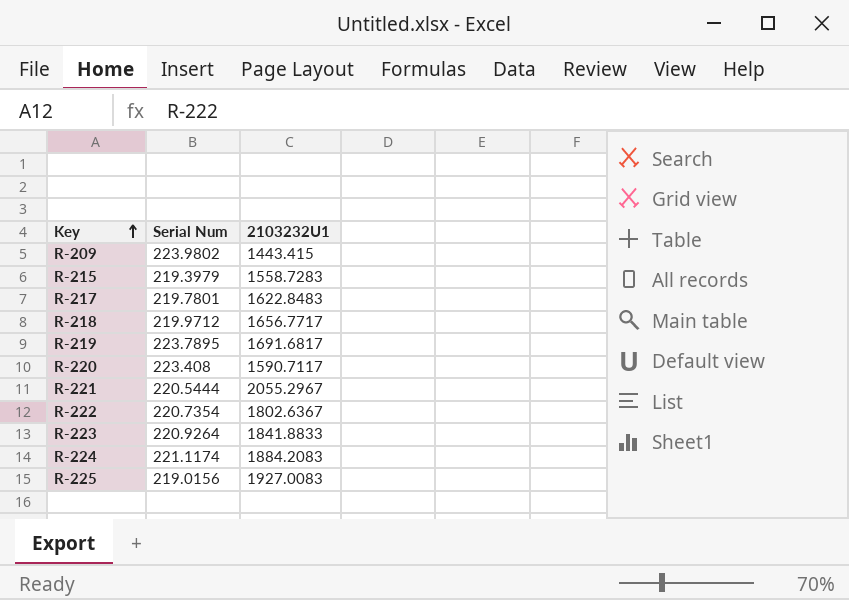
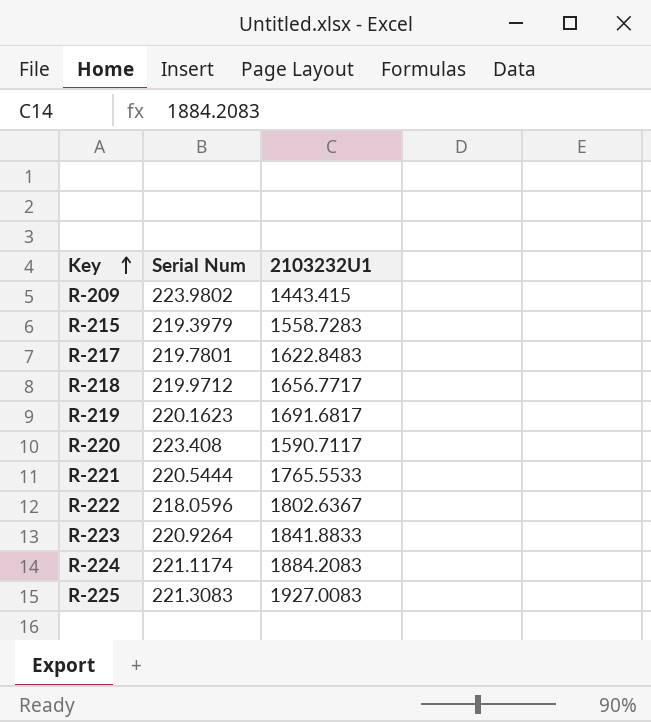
R-219 | Serial Num: 223.7895 -> 220.1623
R-221 | 2103232U1: 2055.2967 -> 1765.5533
R-222 | Serial Num: 220.7354 -> 218.0596
R-225 | Serial Num: 219.0156 -> 221.3083

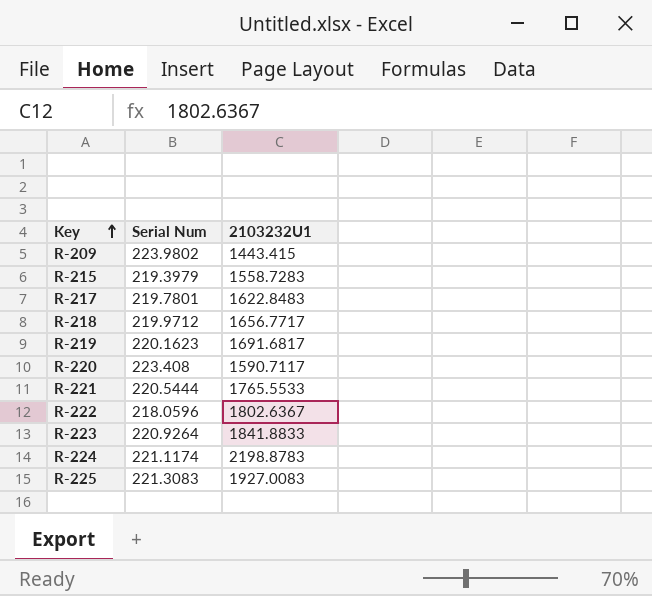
R-224 | 2103232U1: 1884.2083 -> 2198.8783

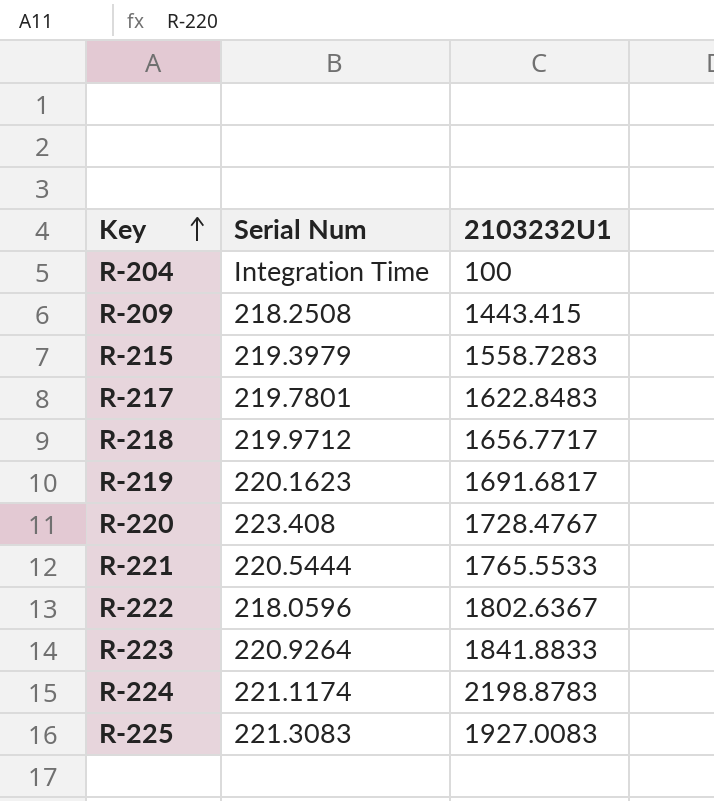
row R-204: none -> Integration Time | 100
R-209 | Serial Num: 223.9802 -> 218.2508
R-220 | 2103232U1: 1590.7117 -> 1728.4767

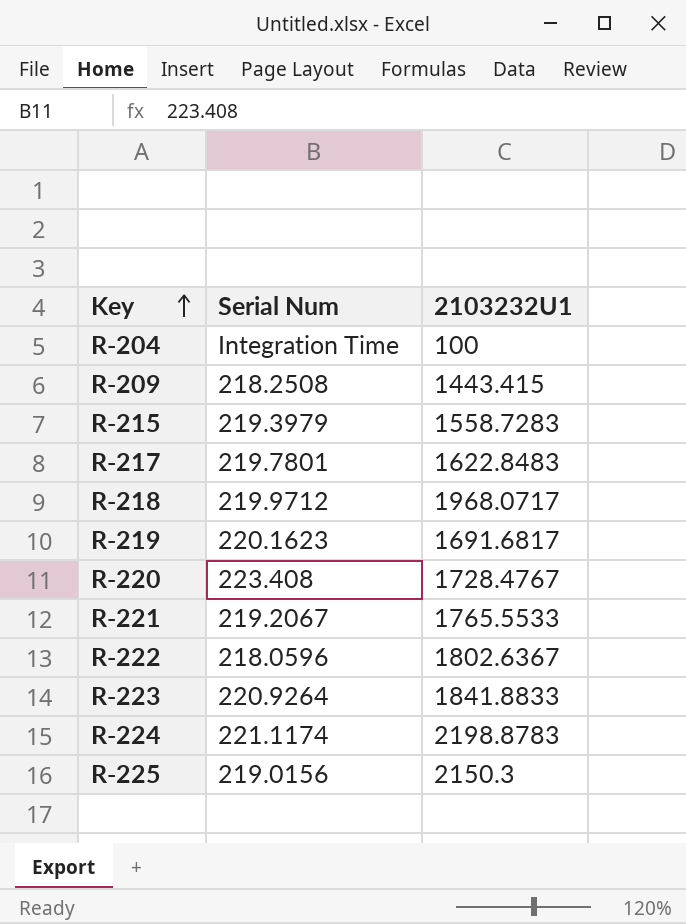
R-218 | 2103232U1: 1656.7717 -> 1968.0717
R-221 | Serial Num: 220.5444 -> 219.2067
R-225 | Serial Num: 221.3083 -> 219.0156
R-225 | 2103232U1: 1927.0083 -> 2150.3

